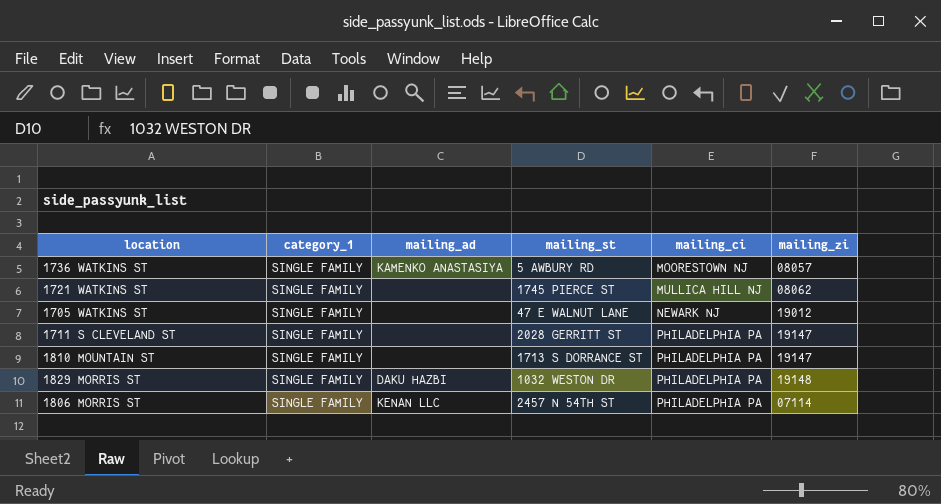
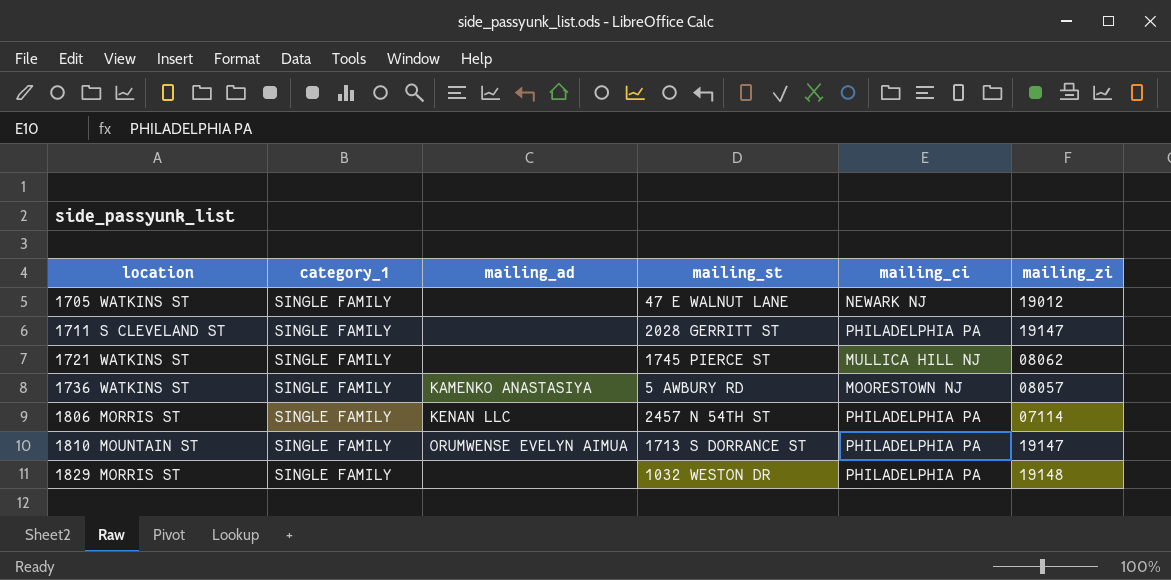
row order: mailing_ci ascending -> location ascending
1810 MOUNTAIN ST | mailing_ad: none -> ORUMWENSE EVELYN AIMUA
1829 MORRIS ST | mailing_ad: DAKU HAZBI -> none

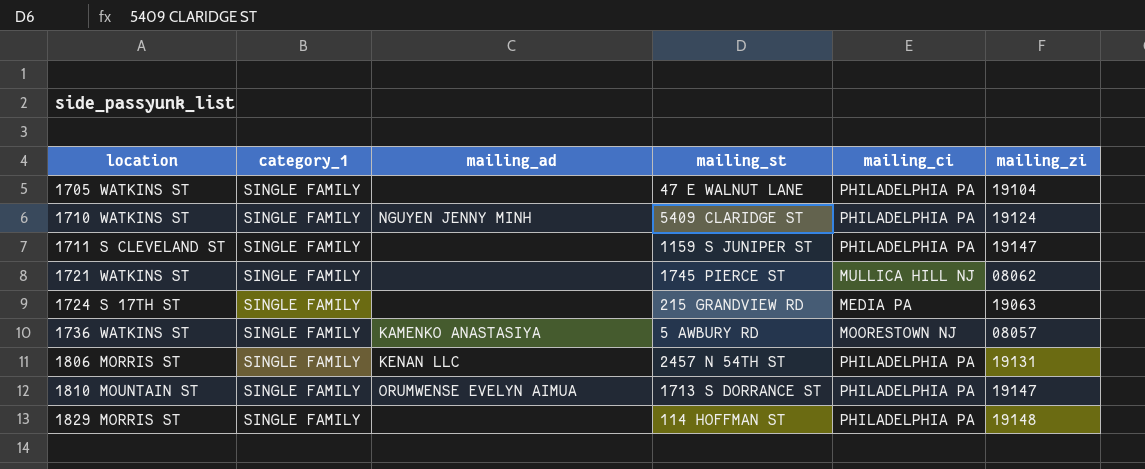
1705 WATKINS ST | mailing_ci: NEWARK NJ -> PHILADELPHIA PA
1705 WATKINS ST | mailing_zi: 19012 -> 19104
row 1710 WATKINS ST: none -> SINGLE FAMILY | NGUYEN JENNY MINH | 5409 CLARIDGE ST | PHILADELPHIA PA | 19124
1711 S CLEVELAND ST | mailing_st: 2028 GERRITT ST -> 1159 S JUNIPER ST
row 1724 S 17TH ST: none -> SINGLE FAMILY | none | 215 GRANDVIEW RD | MEDIA PA | 19063
1806 MORRIS ST | mailing_zi: 07114 -> 19131
1829 MORRIS ST | mailing_st: 1032 WESTON DR -> 114 HOFFMAN ST

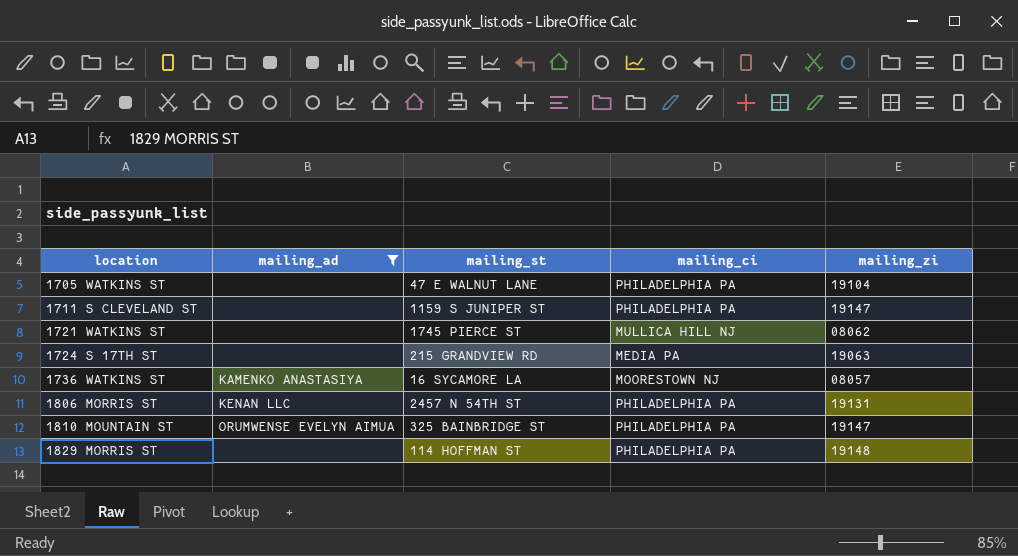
filter: none -> mailing_ad != NGUYEN JENNY MINH
column category_1 | position: 2 -> none
1736 WATKINS ST | mailing_st: 5 AWBURY RD -> 16 SYCAMORE LA
1810 MOUNTAIN ST | mailing_st: 1713 S DORRANCE ST -> 325 BAINBRIDGE ST

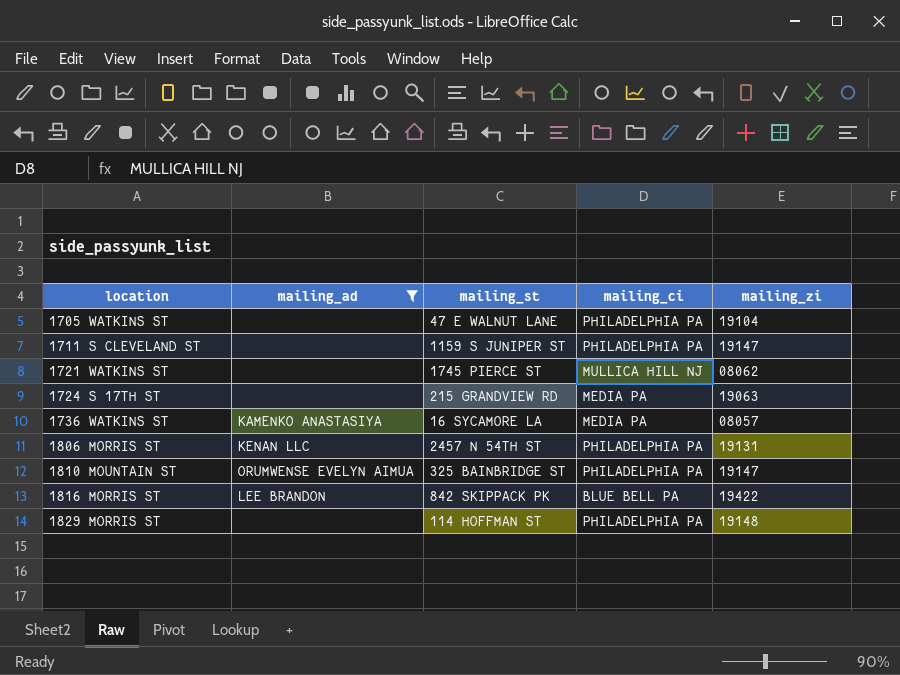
1736 WATKINS ST | mailing_ci: MOORESTOWN NJ -> MEDIA PA
row 1816 MORRIS ST: none -> LEE BRANDON | 842 SKIPPACK PK | BLUE BELL PA | 19422

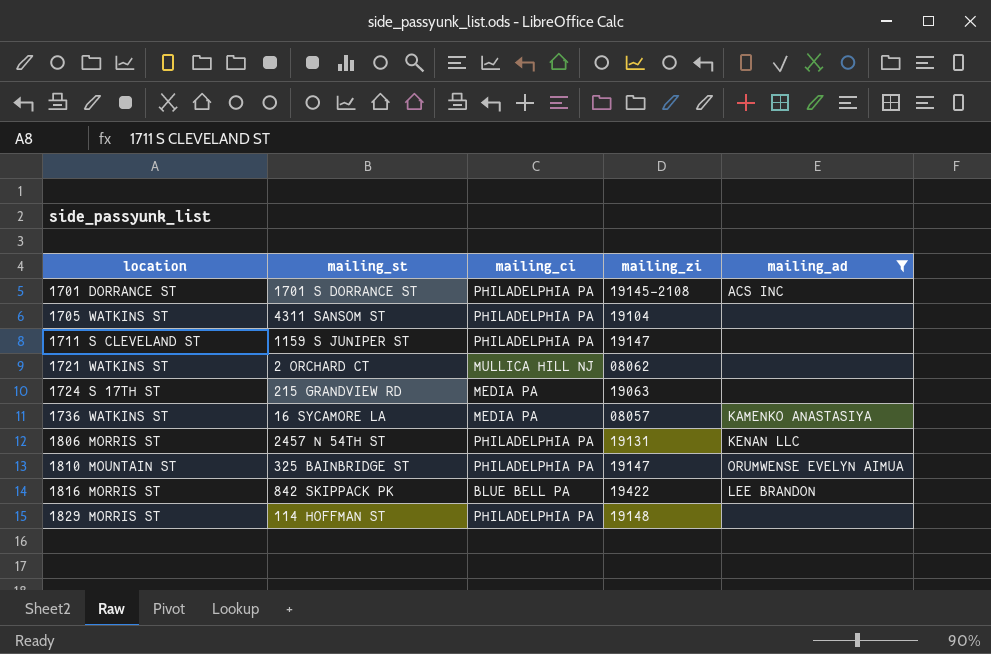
column mailing_ad | position: 2 -> 5
row 1701 DORRANCE ST: none -> 1701 S DORRANCE ST | PHILADELPHIA PA | 19145-2108 | ACS INC
1705 WATKINS ST | mailing_st: 47 E WALNUT LANE -> 4311 SANSOM ST
1721 WATKINS ST | mailing_st: 1745 PIERCE ST -> 2 ORCHARD CT

